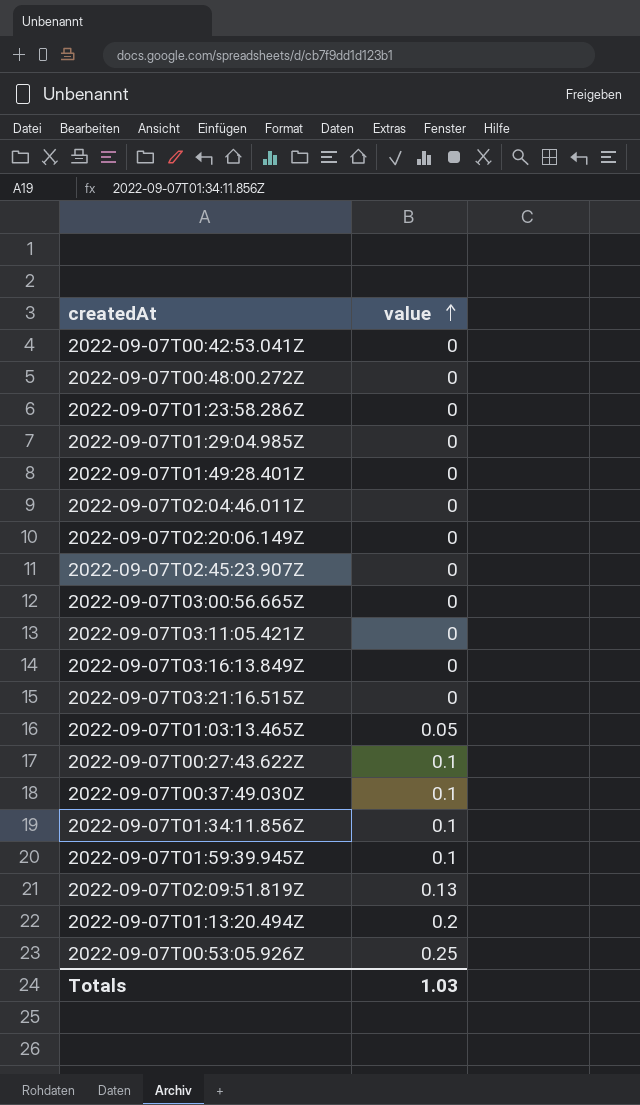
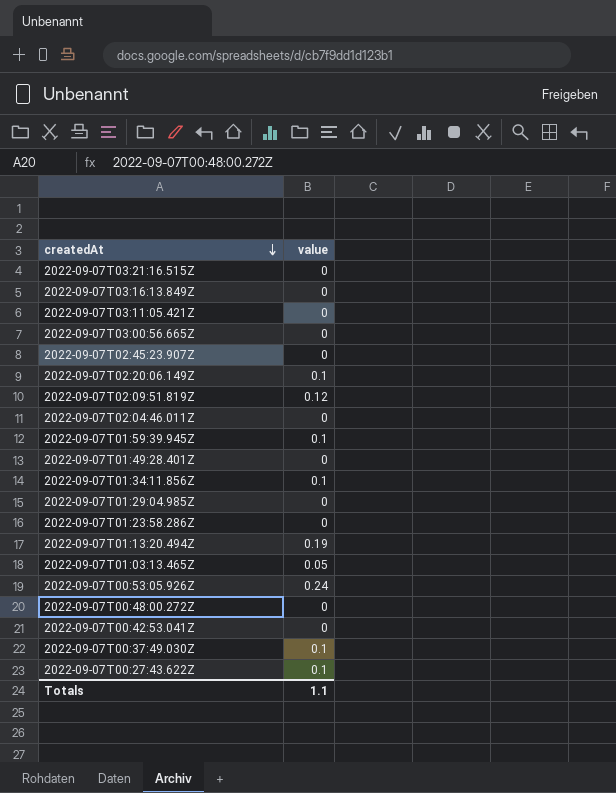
row order: value ascending -> createdAt descending
2022-09-07T02:20:06.149Z | value: 0 -> 0.1
2022-09-07T02:09:51.819Z | value: 0.13 -> 0.12
2022-09-07T01:13:20.494Z | value: 0.2 -> 0.19
2022-09-07T00:53:05.926Z | value: 0.25 -> 0.24
Totals | value: 1.03 -> 1.1

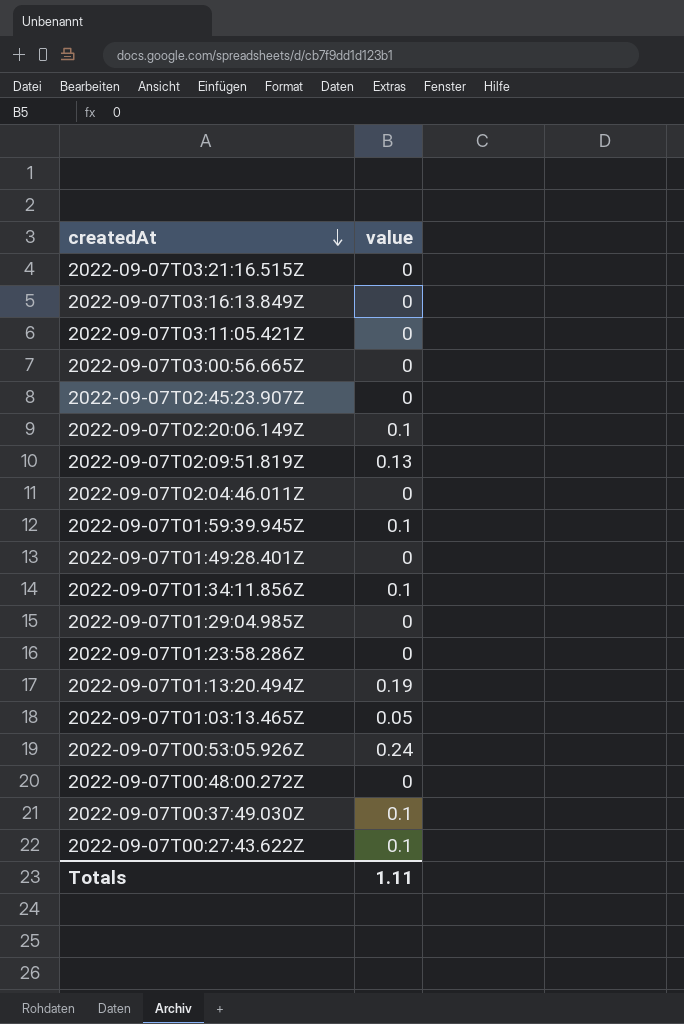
row 2022-09-07T00:42:53.041Z: 0 -> none
2022-09-07T02:09:51.819Z | value: 0.12 -> 0.13
Totals | value: 1.1 -> 1.11

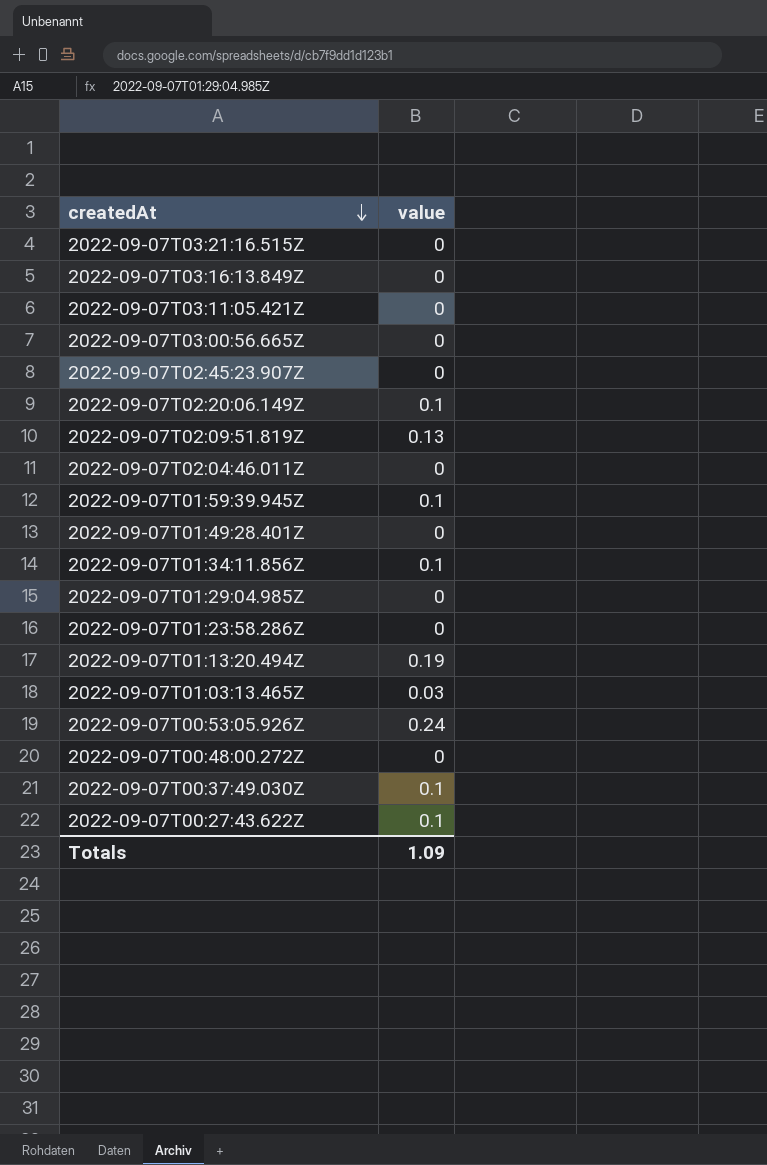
2022-09-07T01:03:13.465Z | value: 0.05 -> 0.03
Totals | value: 1.11 -> 1.09

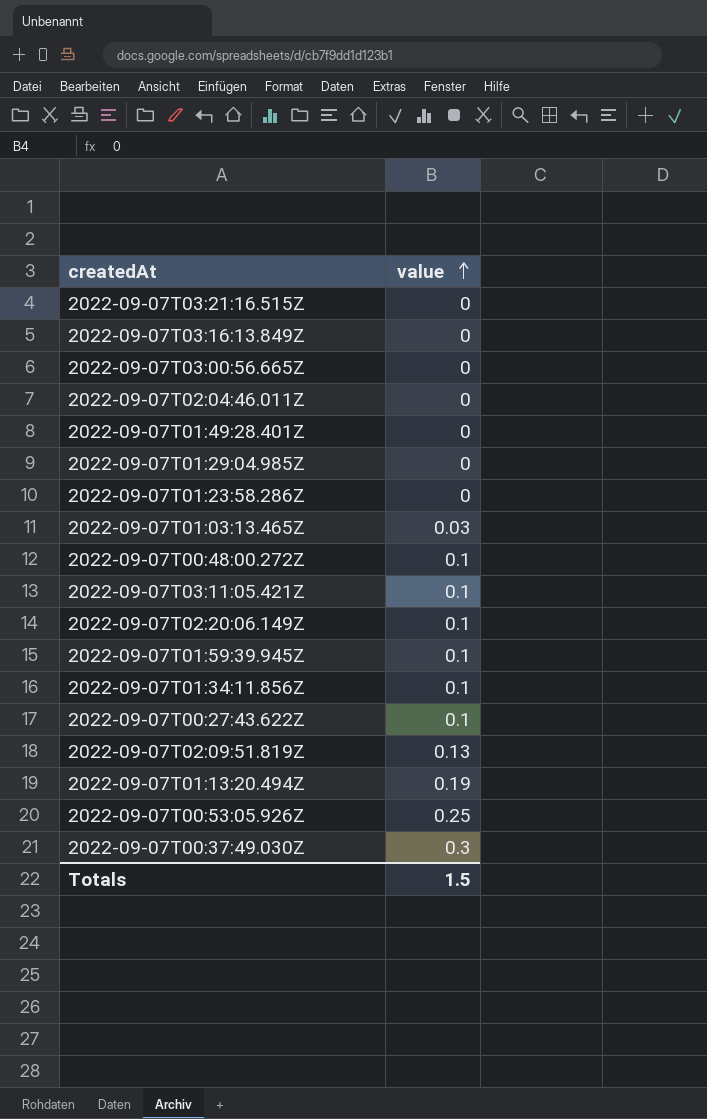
row order: createdAt descending -> value ascending
row 2022-09-07T02:45:23.907Z: 0 -> none
2022-09-07T00:48:00.272Z | value: 0 -> 0.1
2022-09-07T03:11:05.421Z | value: 0 -> 0.1
2022-09-07T00:53:05.926Z | value: 0.24 -> 0.25
2022-09-07T00:37:49.030Z | value: 0.1 -> 0.3
Totals | value: 1.09 -> 1.5

